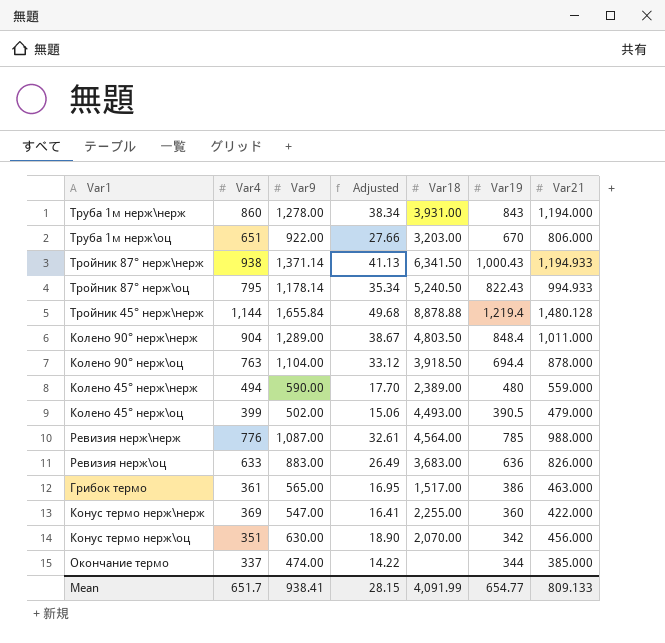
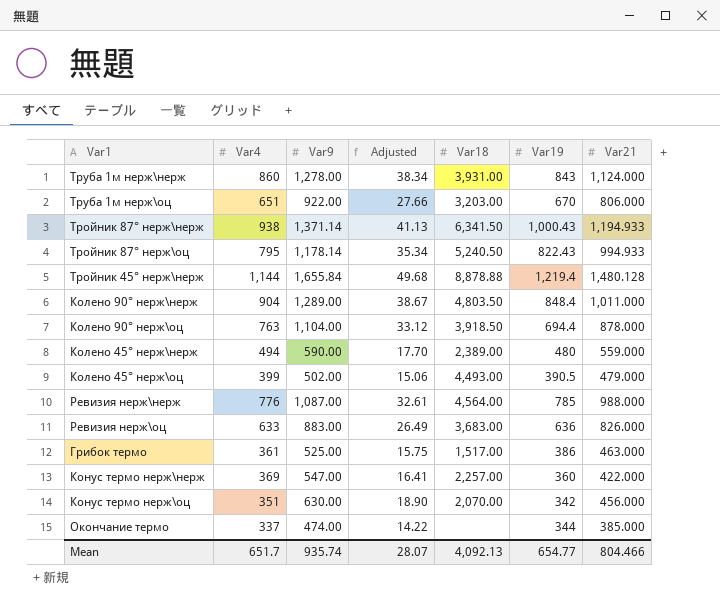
Труба 1м нерж\нерж | Var21: 1,194.000 -> 1,124.000
Грибок термо | Var9: 565.00 -> 525.00
Грибок термо | Adjusted: 16.95 -> 15.75
Конус термо нерж\нерж | Var18: 2,255.00 -> 2,257.00
Mean | Var9: 938.41 -> 935.74
Mean | Adjusted: 28.15 -> 28.07
Mean | Var18: 4,091.99 -> 4,092.13
Mean | Var21: 809.133 -> 804.466

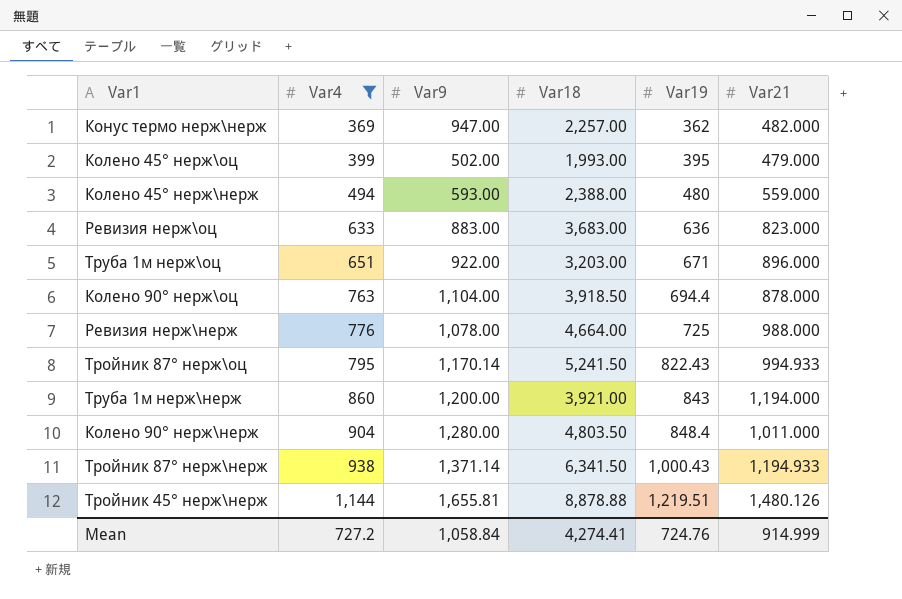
filter: none -> Var4 >= 369
row order: none -> Var4 ascending
column Adjusted | formula: [Var9] * 0.03 -> none
Конус термо нерж\нерж | Var9: 547.00 -> 947.00
Конус термо нерж\нерж | Var19: 360 -> 362
Конус термо нерж\нерж | Var21: 422.000 -> 482.000
Колено 45° нерж\оц | Var18: 4,493.00 -> 1,993.00
Колено 45° нерж\оц | Var19: 390.5 -> 395
Колено 45° нерж\нерж | Var9: 590.00 -> 593.00
Колено 45° нерж\нерж | Var18: 2,389.00 -> 2,388.00
Ревизия нерж\оц | Var21: 826.000 -> 823.000
Труба 1м нерж\оц | Var19: 670 -> 671
Труба 1м нерж\оц | Var21: 806.000 -> 896.000
Ревизия нерж\нерж | Var9: 1,087.00 -> 1,078.00
Ревизия нерж\нерж | Var18: 4,564.00 -> 4,664.00
Ревизия нерж\нерж | Var19: 785 -> 725
Тройник 87° нерж\оц | Var9: 1,178.14 -> 1,170.14
Тройник 87° нерж\оц | Var18: 5,240.50 -> 5,241.50
Труба 1м нерж\нерж | Var9: 1,278.00 -> 1,200.00
Труба 1м нерж\нерж | Var18: 3,931.00 -> 3,921.00
Труба 1м нерж\нерж | Var21: 1,124.000 -> 1,194.000
Колено 90° нерж\нерж | Var9: 1,289.00 -> 1,280.00
Тройник 45° нерж\нерж | Var9: 1,655.84 -> 1,655.81
Тройник 45° нерж\нерж | Var19: 1,219.4 -> 1,219.51
Тройник 45° нерж\нерж | Var21: 1,480.128 -> 1,480.126
Mean | Var4: 651.7 -> 727.2
Mean | Var9: 935.74 -> 1,058.84
Mean | Var18: 4,092.13 -> 4,274.41
Mean | Var19: 654.77 -> 724.76
Mean | Var21: 804.466 -> 914.999

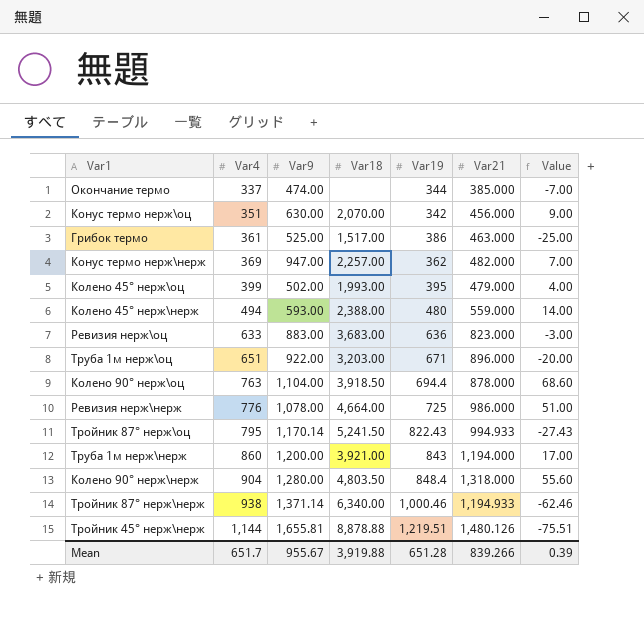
filter: Var4 >= 369 -> none
column Value | formula: none -> [Var4] - [Var19]
Ревизия нерж\нерж | Var21: 988.000 -> 986.000
Колено 90° нерж\нерж | Var21: 1,011.000 -> 1,318.000
Тройник 87° нерж\нерж | Var18: 6,341.50 -> 6,340.00
Тройник 87° нерж\нерж | Var19: 1,000.43 -> 1,000.46
Mean | Var4: 727.2 -> 651.7
Mean | Var9: 1,058.84 -> 955.67
Mean | Var18: 4,274.41 -> 3,919.88
Mean | Var19: 724.76 -> 651.28
Mean | Var21: 914.999 -> 839.266

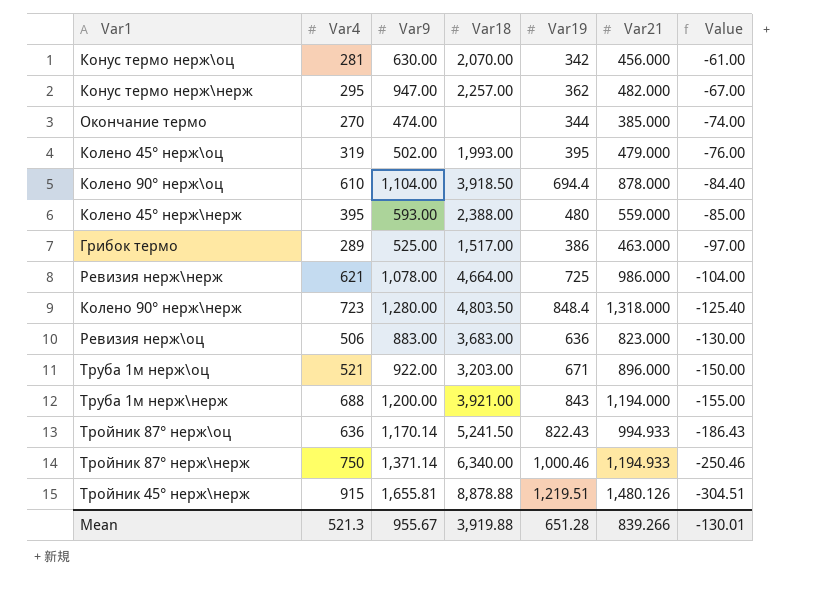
row order: Var4 ascending -> Value descending
Конус термо нерж\оц | Var4: 351 -> 281
Конус термо нерж\оц | Value: 9.00 -> -61.00
Конус термо нерж\нерж | Var4: 369 -> 295
Конус термо нерж\нерж | Value: 7.00 -> -67.00
Окончание термо | Var4: 337 -> 270
Окончание термо | Value: -7.00 -> -74.00
Колено 45° нерж\оц | Var4: 399 -> 319
Колено 45° нерж\оц | Value: 4.00 -> -76.00
Колено 90° нерж\оц | Var4: 763 -> 610
Колено 90° нерж\оц | Value: 68.60 -> -84.40
Колено 45° нерж\нерж | Var4: 494 -> 395
Колено 45° нерж\нерж | Value: 14.00 -> -85.00
Грибок термо | Var4: 361 -> 289
Грибок термо | Value: -25.00 -> -97.00
Ревизия нерж\нерж | Var4: 776 -> 621
Ревизия нерж\нерж | Value: 51.00 -> -104.00
Колено 90° нерж\нерж | Var4: 904 -> 723
Колено 90° нерж\нерж | Value: 55.60 -> -125.40
Ревизия нерж\оц | Var4: 633 -> 506
Ревизия нерж\оц | Value: -3.00 -> -130.00
Труба 1м нерж\оц | Var4: 651 -> 521
Труба 1м нерж\оц | Value: -20.00 -> -150.00
Труба 1м нерж\нерж | Var4: 860 -> 688
Труба 1м нерж\нерж | Value: 17.00 -> -155.00
Тройник 87° нерж\оц | Var4: 795 -> 636
Тройник 87° нерж\оц | Value: -27.43 -> -186.43
Тройник 87° нерж\нерж | Var4: 938 -> 750
Тройник 87° нерж\нерж | Value: -62.46 -> -250.46
Тройник 45° нерж\нерж | Var4: 1,144 -> 915
Тройник 45° нерж\нерж | Value: -75.51 -> -304.51
Mean | Var4: 651.7 -> 521.3
Mean | Value: 0.39 -> -130.01

